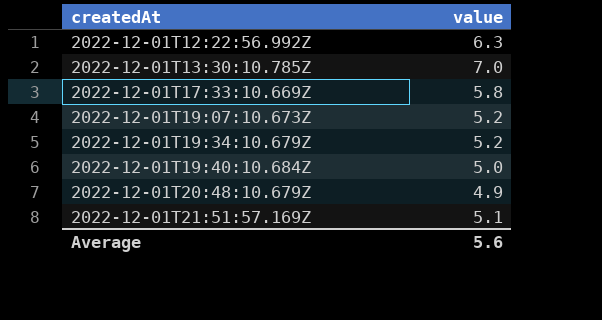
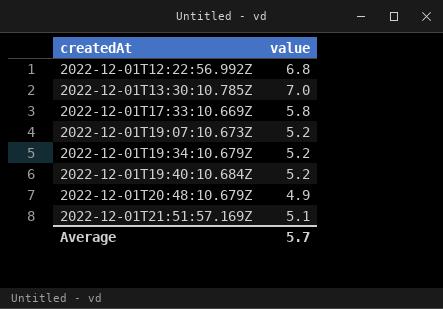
2022-12-01T12:22:56.992Z | value: 6.3 -> 6.8
2022-12-01T19:40:10.684Z | value: 5.0 -> 5.2
Average | value: 5.6 -> 5.7

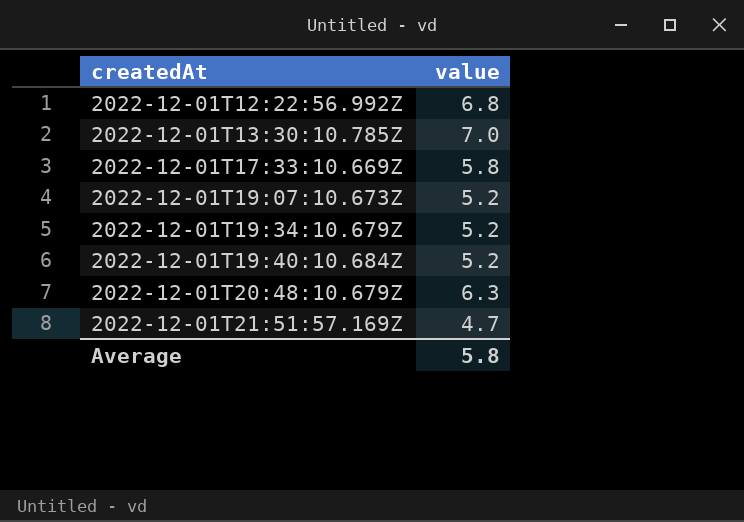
2022-12-01T20:48:10.679Z | value: 4.9 -> 6.3
2022-12-01T21:51:57.169Z | value: 5.1 -> 4.7
Average | value: 5.7 -> 5.8

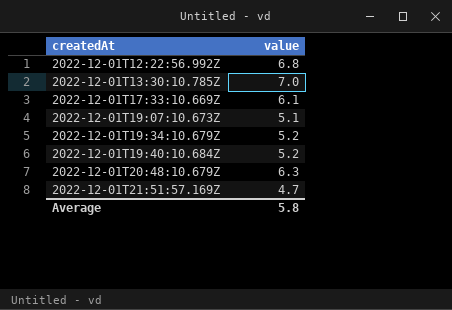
2022-12-01T17:33:10.669Z | value: 5.8 -> 6.1
2022-12-01T19:07:10.673Z | value: 5.2 -> 5.1

